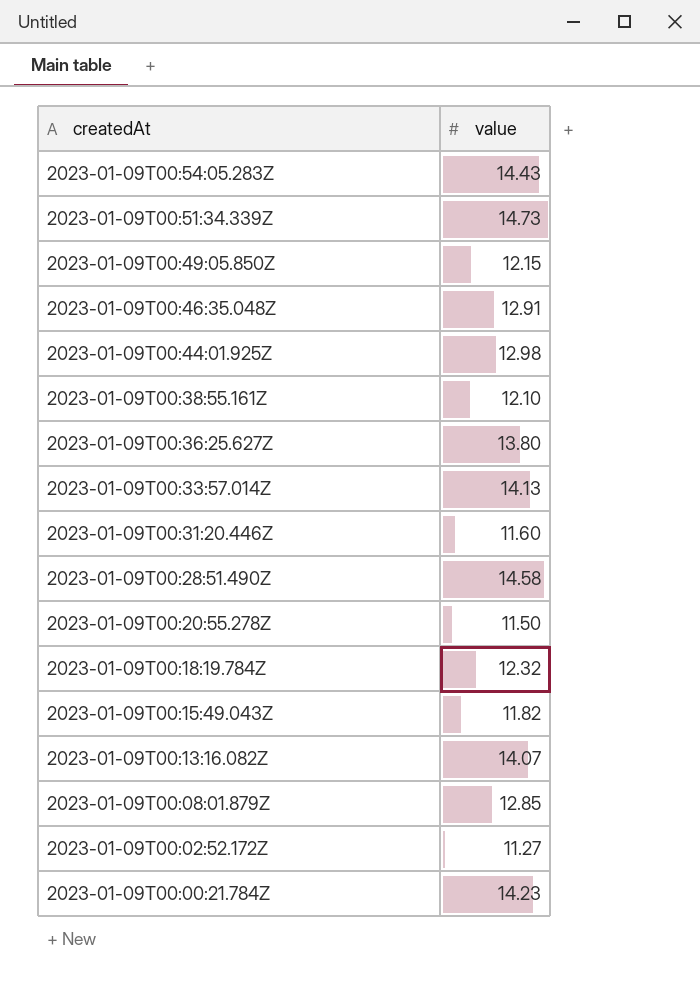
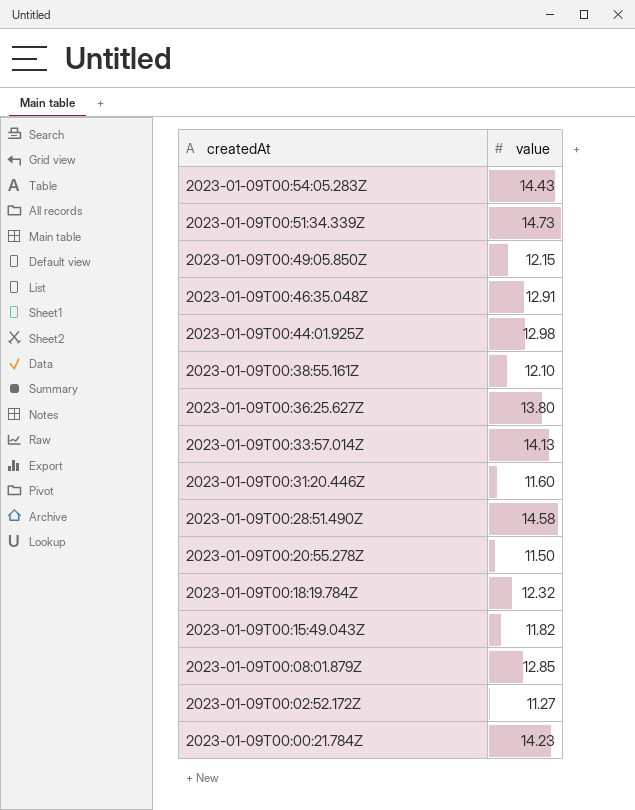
row 2023-01-09T00:13:16.082Z: 14.07 -> none

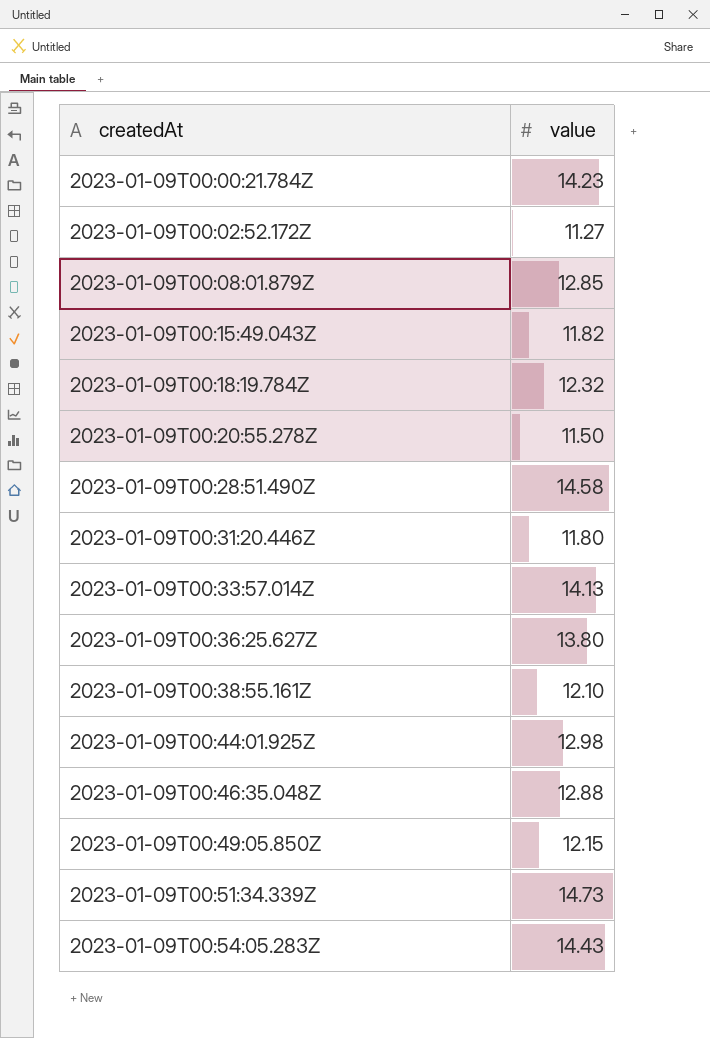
row order: createdAt descending -> createdAt ascending
2023-01-09T00:31:20.446Z | value: 11.60 -> 11.80
2023-01-09T00:46:35.048Z | value: 12.91 -> 12.88

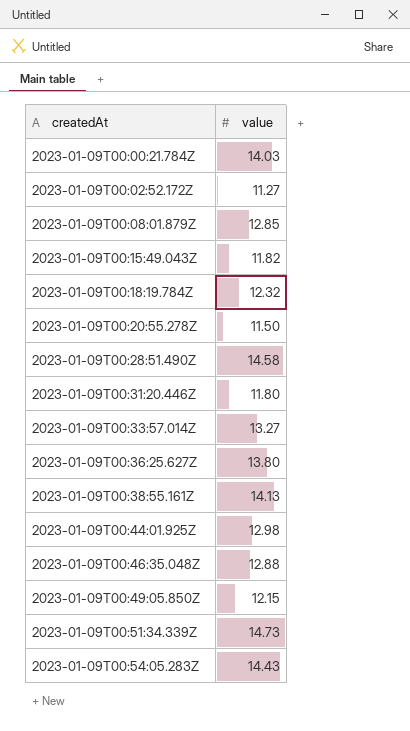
2023-01-09T00:00:21.784Z | value: 14.23 -> 14.03
2023-01-09T00:33:57.014Z | value: 14.13 -> 13.27
2023-01-09T00:38:55.161Z | value: 12.10 -> 14.13

